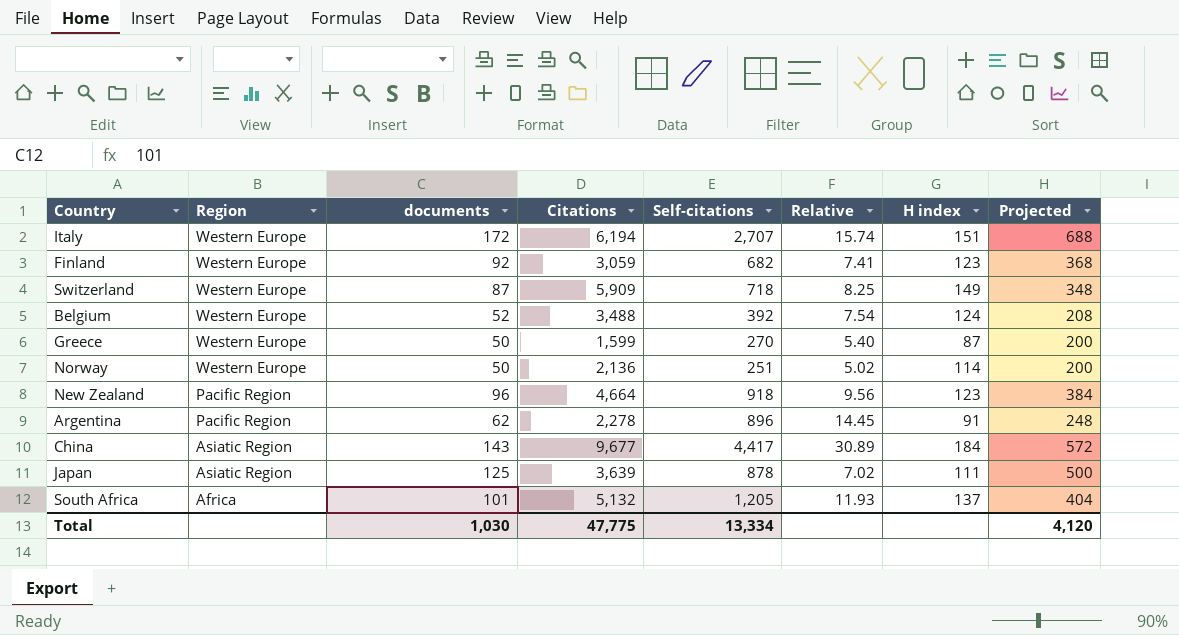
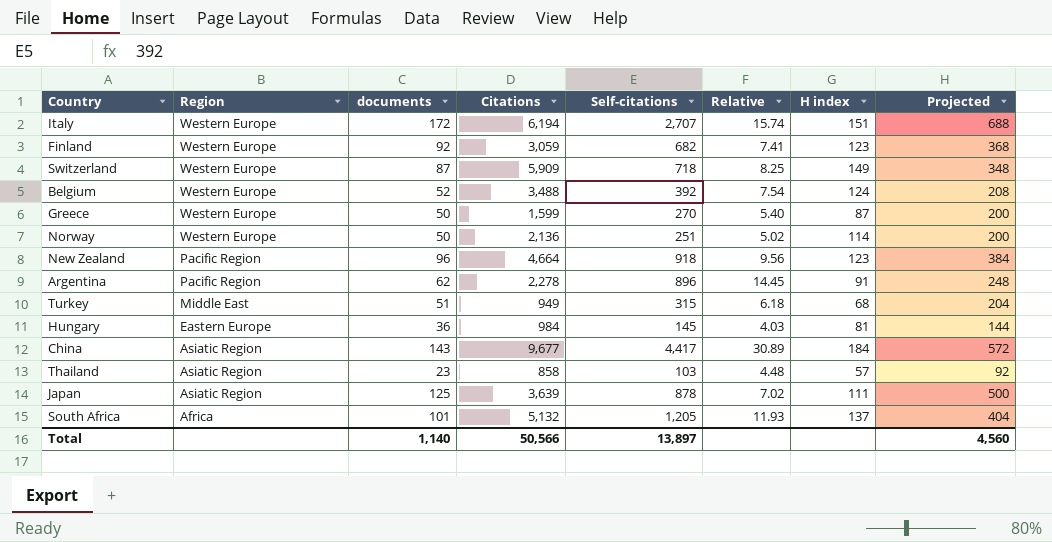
row Turkey: none -> Middle East | 51 | 949 | 315 | 6.18 | 68 | 204
row Hungary: none -> Eastern Europe | 36 | 984 | 145 | 4.03 | 81 | 144
row Thailand: none -> Asiatic Region | 23 | 858 | 103 | 4.48 | 57 | 92
Total | documents: 1,030 -> 1,140
Total | Citations: 47,775 -> 50,566
Total | Self-citations: 13,334 -> 13,897
Total | Projected: 4,120 -> 4,560

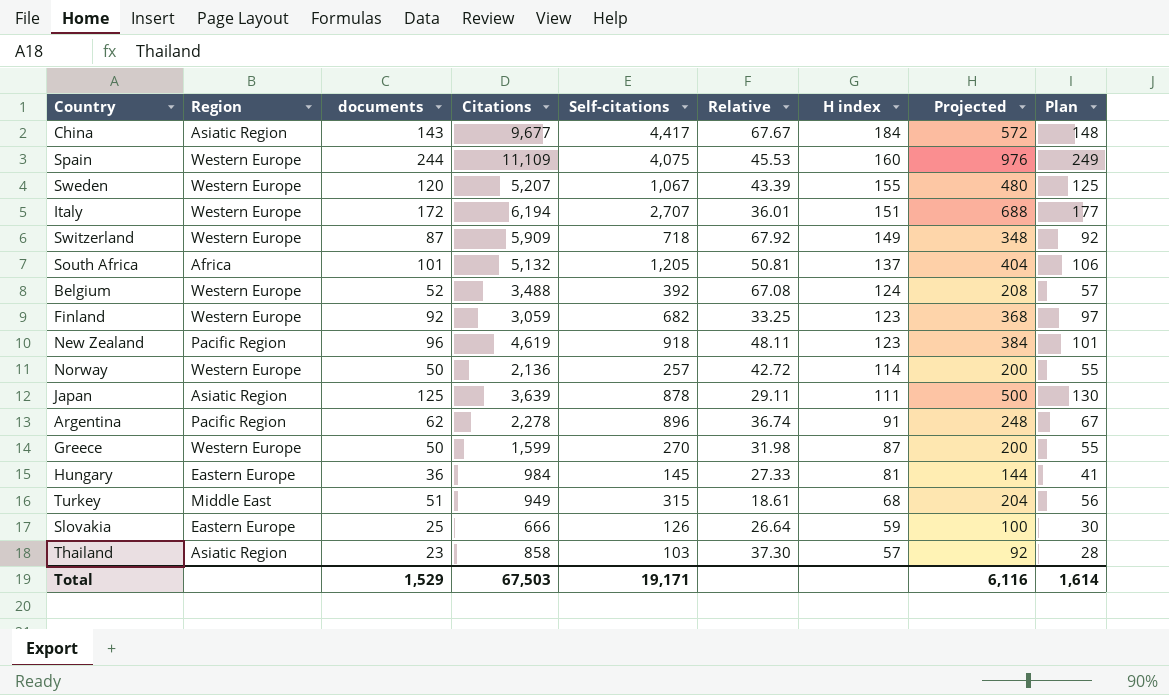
row order: Region descending -> H index descending
column Relative | formula: [Self-citations] / [documents] -> [Citations] / [documents]
column Plan | formula: none -> [documents] + 5
row Spain: none -> Western Europe | 244 | 11,109 | 4,075 | 45.53 | 160 | 976 | 249
row Sweden: none -> Western Europe | 120 | 5,207 | 1,067 | 43.39 | 155 | 480 | 125
New Zealand | Citations: 4,664 -> 4,619
Norway | Self-citations: 251 -> 257
row Slovakia: none -> Eastern Europe | 25 | 666 | 126 | 26.64 | 59 | 100 | 30
Total | documents: 1,140 -> 1,529
Total | Citations: 50,566 -> 67,503
Total | Self-citations: 13,897 -> 19,171
Total | Projected: 4,560 -> 6,116

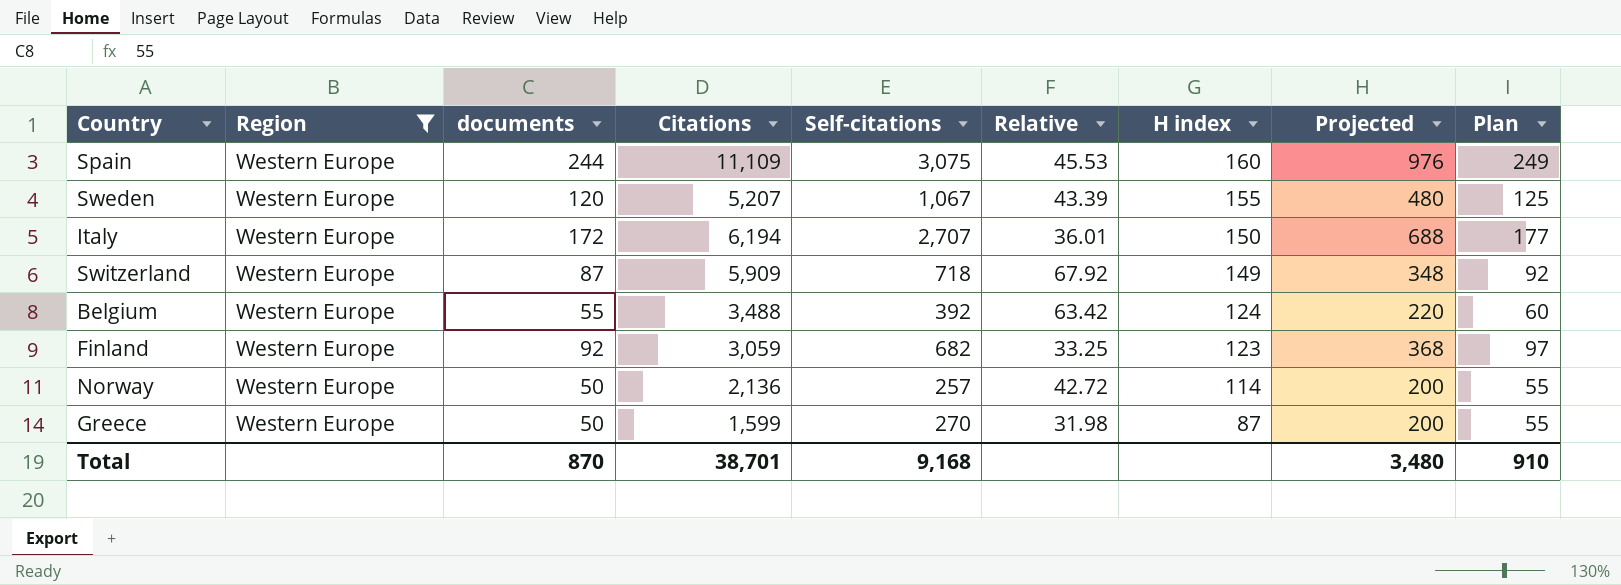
filter: none -> Region = Western Europe
Spain | Self-citations: 4,075 -> 3,075
Italy | H index: 151 -> 150
Belgium | documents: 52 -> 55
Belgium | Relative: 67.08 -> 63.42
Belgium | Projected: 208 -> 220
Belgium | Plan: 57 -> 60
Total | documents: 1,529 -> 870
Total | Citations: 67,503 -> 38,701
Total | Self-citations: 19,171 -> 9,168
Total | Projected: 6,116 -> 3,480
Total | Plan: 1,614 -> 910

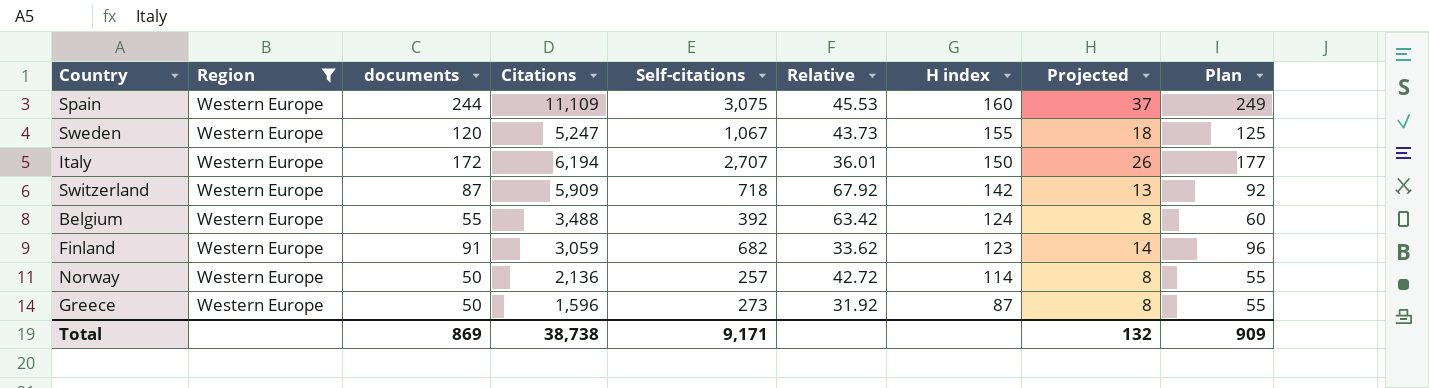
column Projected | formula: [documents] * 4 -> [documents] * 0.15
Sweden | Citations: 5,207 -> 5,247
Sweden | Relative: 43.39 -> 43.73
Switzerland | H index: 149 -> 142
Finland | documents: 92 -> 91
Finland | Relative: 33.25 -> 33.62
Finland | Plan: 97 -> 96
Greece | Citations: 1,599 -> 1,596
Greece | Self-citations: 270 -> 273
Greece | Relative: 31.98 -> 31.92
Total | documents: 870 -> 869
Total | Citations: 38,701 -> 38,738
Total | Self-citations: 9,168 -> 9,171
Total | Projected: 3,480 -> 132
Total | Plan: 910 -> 909

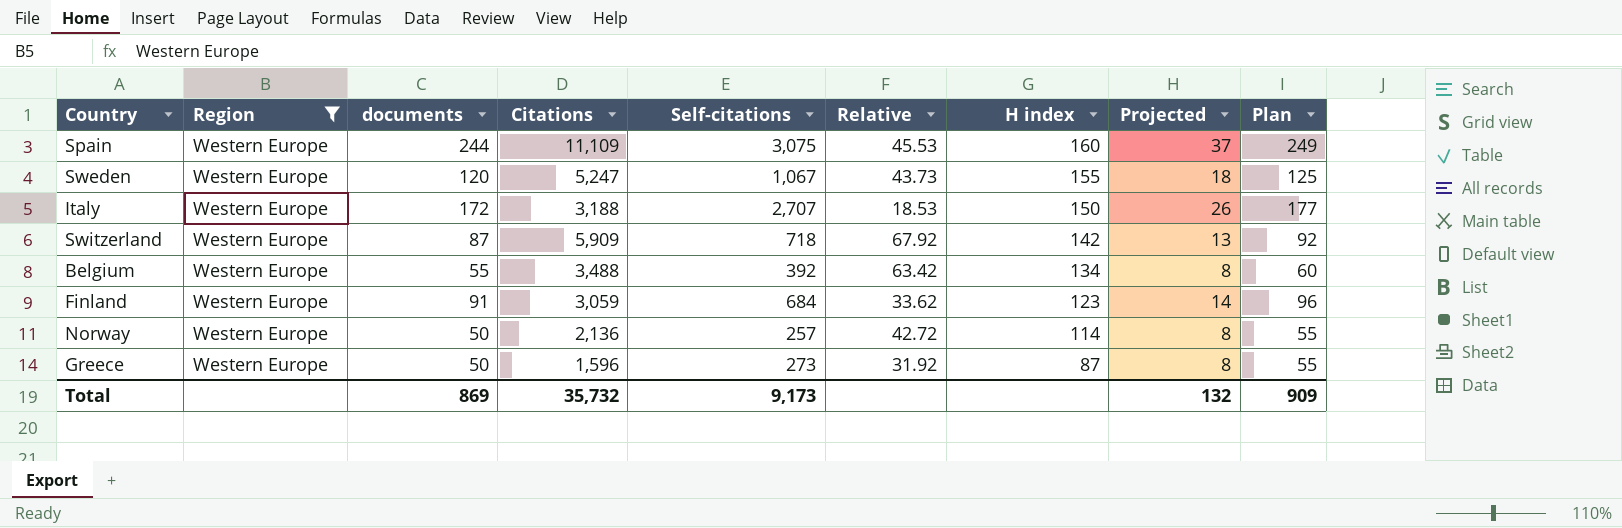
Italy | Citations: 6,194 -> 3,188
Italy | Relative: 36.01 -> 18.53
Belgium | H index: 124 -> 134
Finland | Self-citations: 682 -> 684
Total | Citations: 38,738 -> 35,732
Total | Self-citations: 9,171 -> 9,173

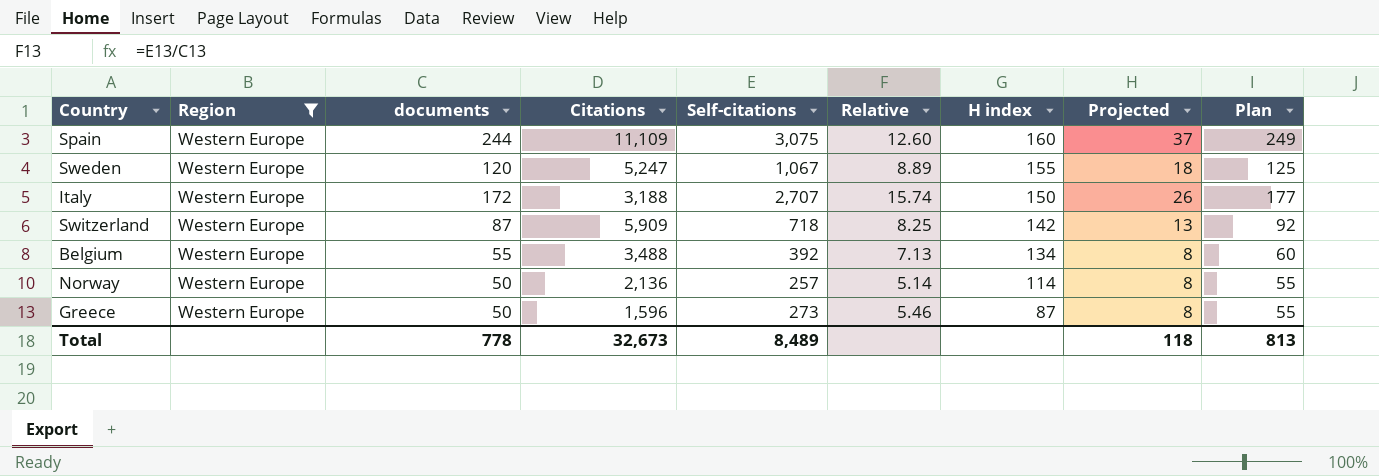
column Relative | formula: [Citations] / [documents] -> [Self-citations] / [documents]
row Finland: Western Europe | 91 | 3,059 | 684 | 33.62 | 123 | 14 | 96 -> none
Total | documents: 869 -> 778
Total | Citations: 35,732 -> 32,673
Total | Self-citations: 9,173 -> 8,489
Total | Projected: 132 -> 118
Total | Plan: 909 -> 813

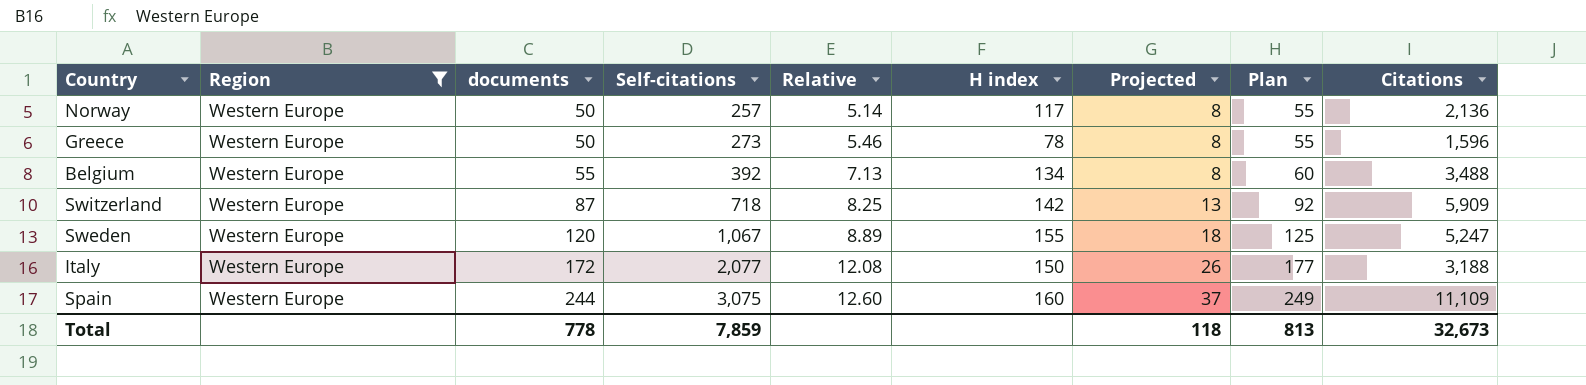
row order: H index descending -> documents ascending
column Citations | position: 4 -> 9
Norway | H index: 114 -> 117
Greece | H index: 87 -> 78
Italy | Self-citations: 2,707 -> 2,077
Italy | Relative: 15.74 -> 12.08
Total | Self-citations: 8,489 -> 7,859

